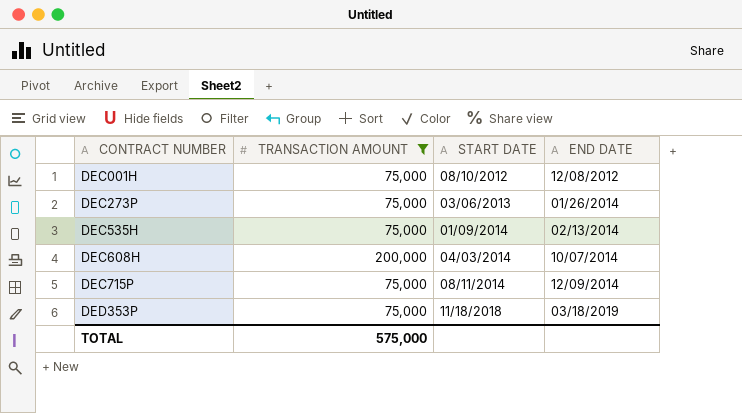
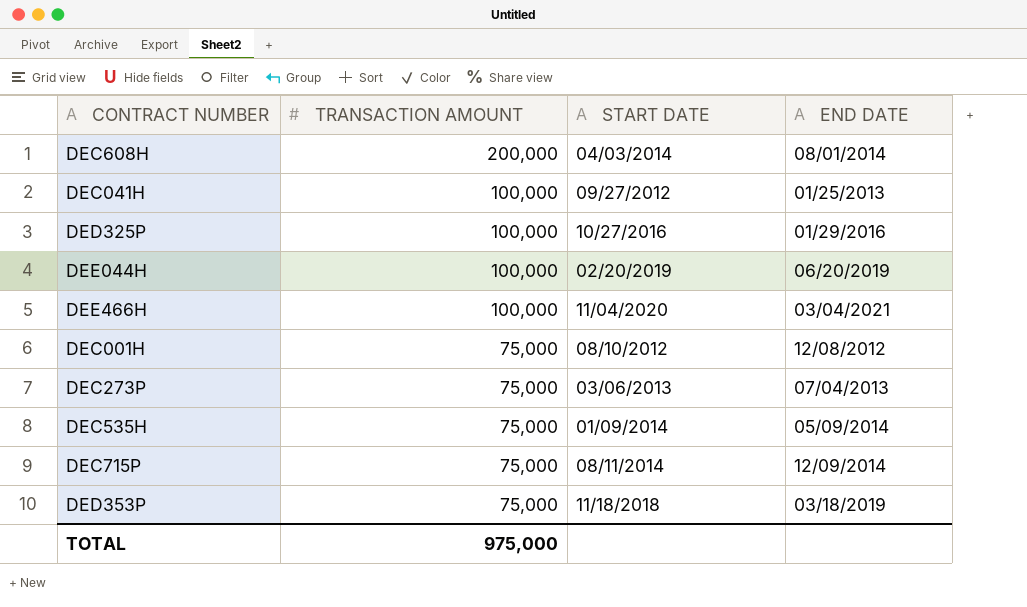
filter: TRANSACTION AMOUNT != 100,000 -> none
row order: CONTRACT NUMBER ascending -> TRANSACTION AMOUNT descending
DEC608H | END DATE: 10/07/2014 -> 08/01/2014
DEC273P | END DATE: 01/26/2014 -> 07/04/2013
DEC535H | END DATE: 02/13/2014 -> 05/09/2014
TOTAL | TRANSACTION AMOUNT: 575,000 -> 975,000

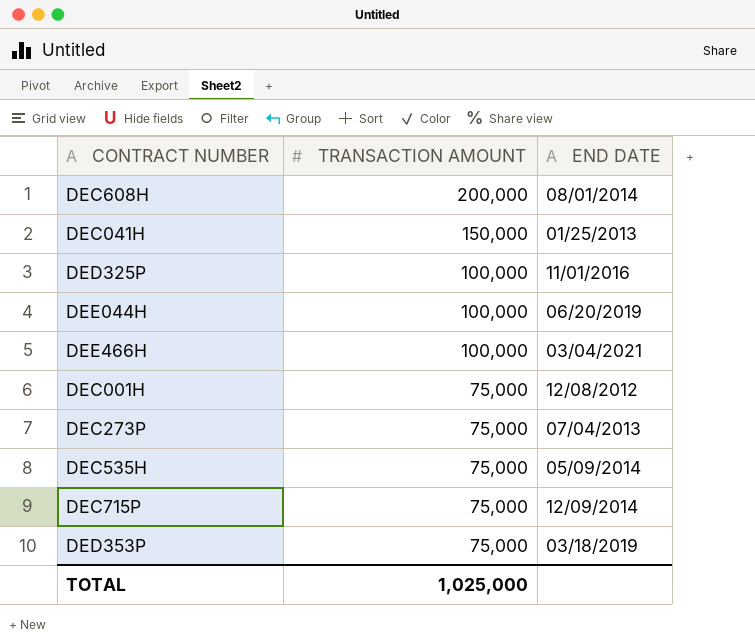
column START DATE | position: 3 -> none
DEC041H | TRANSACTION AMOUNT: 100,000 -> 150,000
DED325P | END DATE: 01/29/2016 -> 11/01/2016
TOTAL | TRANSACTION AMOUNT: 975,000 -> 1,025,000

